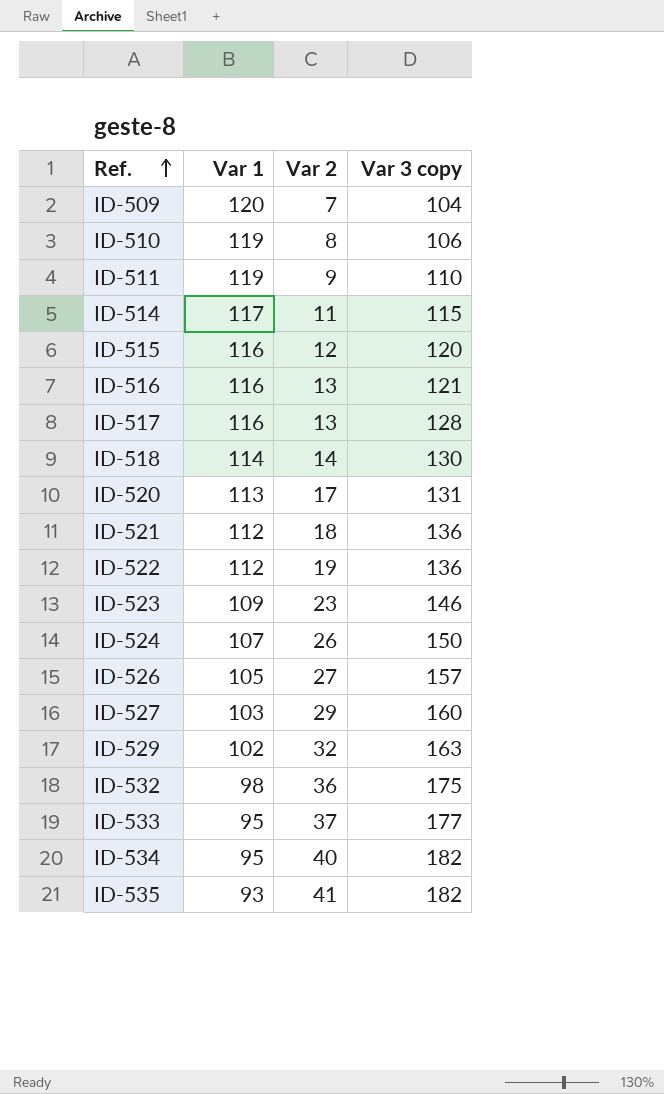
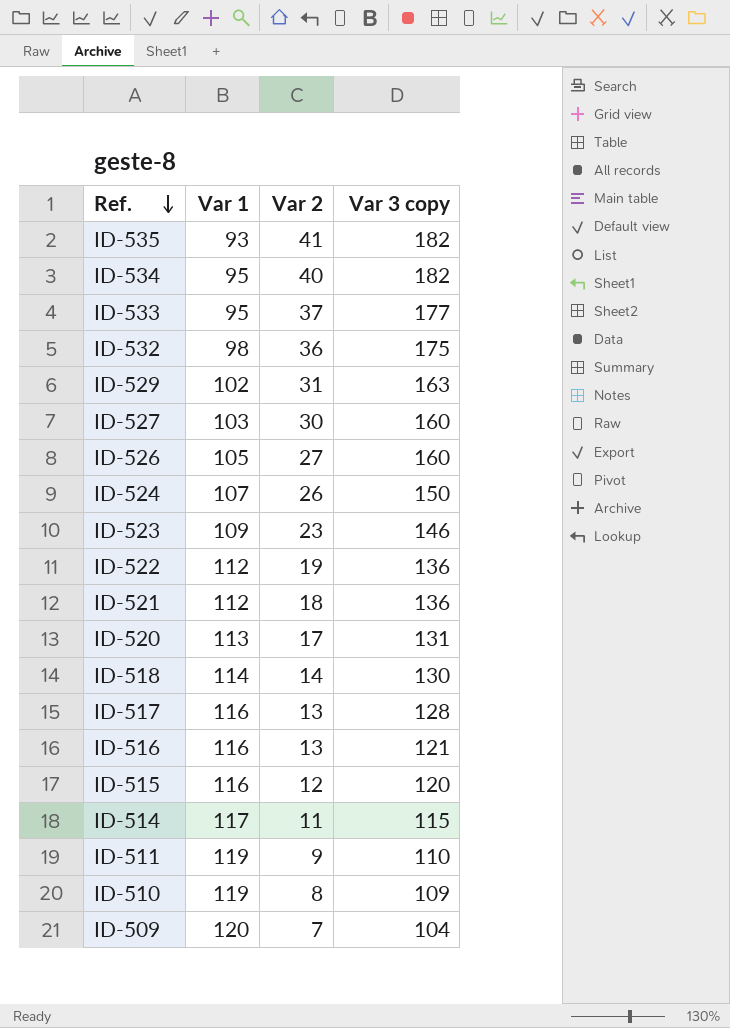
row order: Ref. ascending -> Ref. descending
ID-529 | Var 2: 32 -> 31
ID-527 | Var 2: 29 -> 30
ID-526 | Var 3 copy: 157 -> 160
ID-510 | Var 3 copy: 106 -> 109

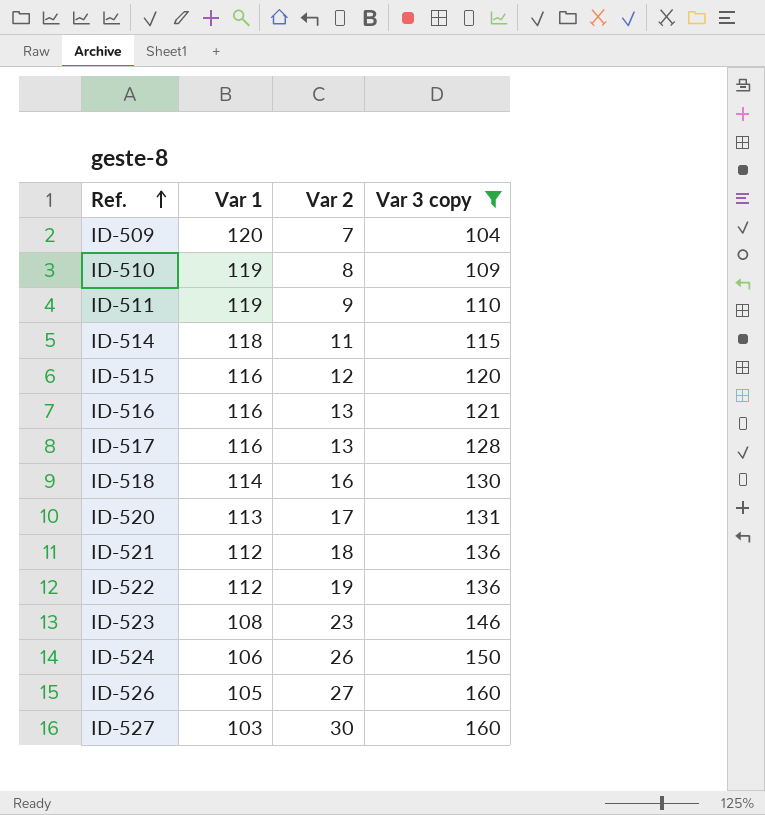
filter: none -> Var 3 copy <= 160
row order: Ref. descending -> Ref. ascending
ID-514 | Var 1: 117 -> 118
ID-518 | Var 2: 14 -> 16
ID-523 | Var 1: 109 -> 108
ID-524 | Var 1: 107 -> 106

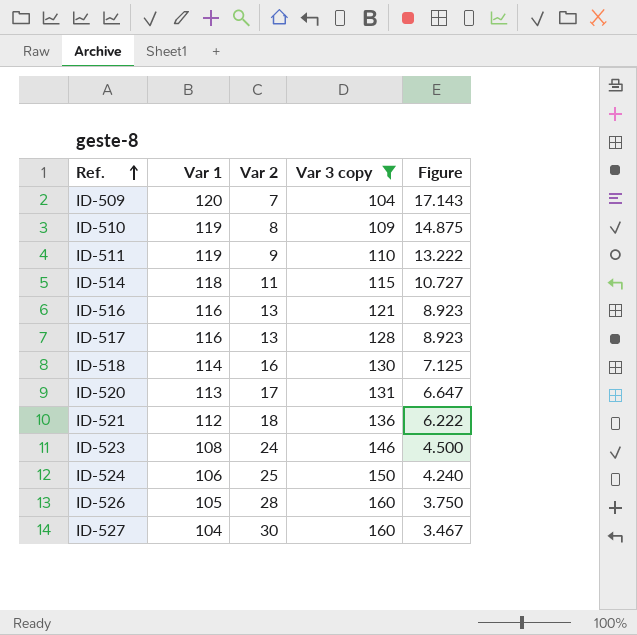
column Figure | formula: none -> [Var 1] / [Var 2]
row ID-515: 116 | 12 | 120 -> none
row ID-522: 112 | 19 | 136 -> none
ID-523 | Var 2: 23 -> 24
ID-524 | Var 2: 26 -> 25
ID-526 | Var 2: 27 -> 28
ID-527 | Var 1: 103 -> 104

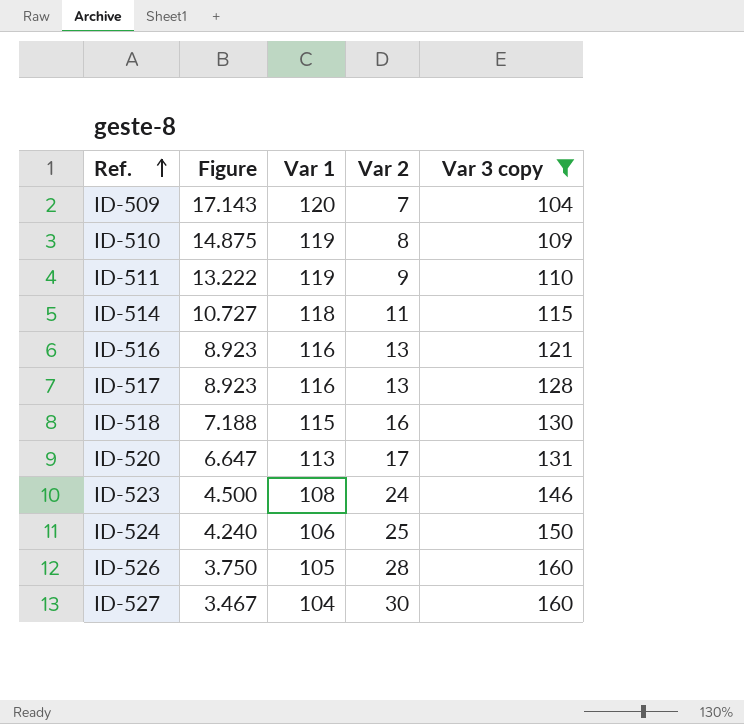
column Figure | position: 5 -> 2
row ID-521: 112 | 18 | 136 | 6.222 -> none
ID-518 | Figure: 7.125 -> 7.188
ID-518 | Var 1: 114 -> 115

